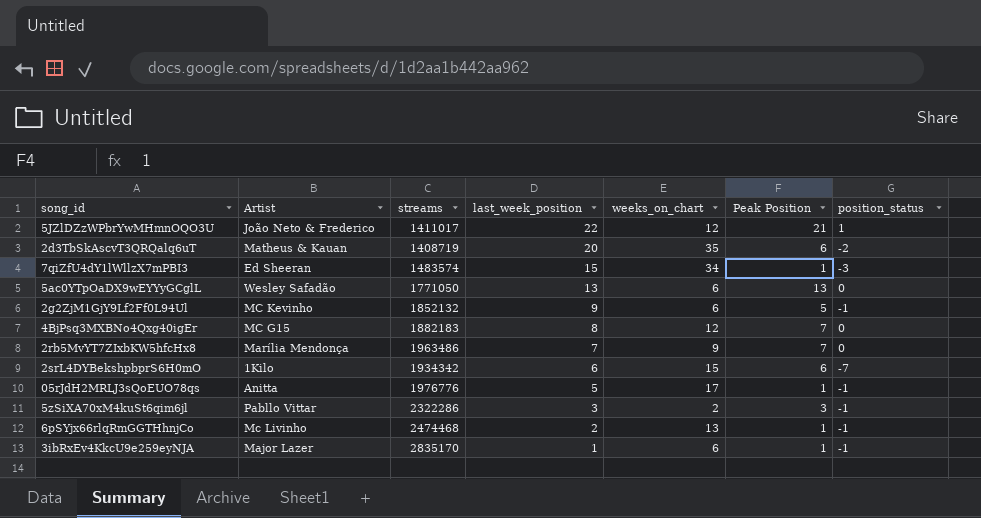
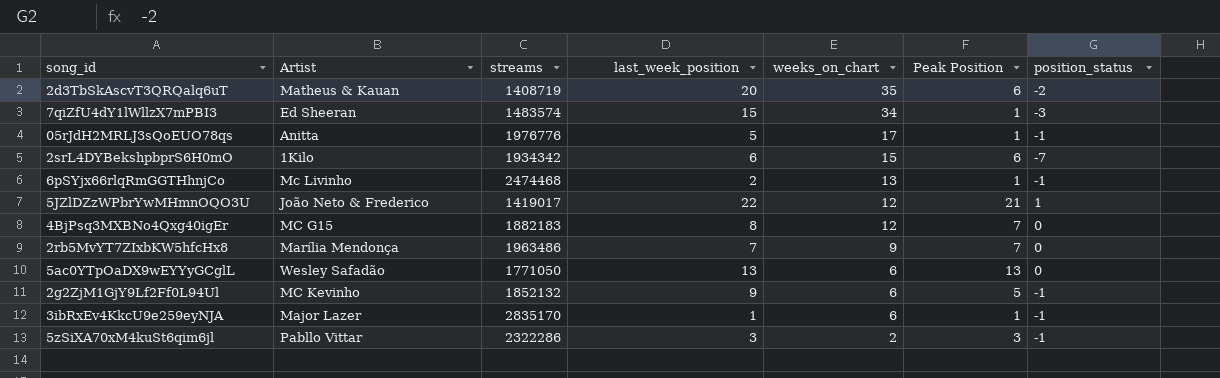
row order: last_week_position descending -> weeks_on_chart descending
5JZlDZzWPbrYwMHmnOQO3U | streams: 1411017 -> 1419017

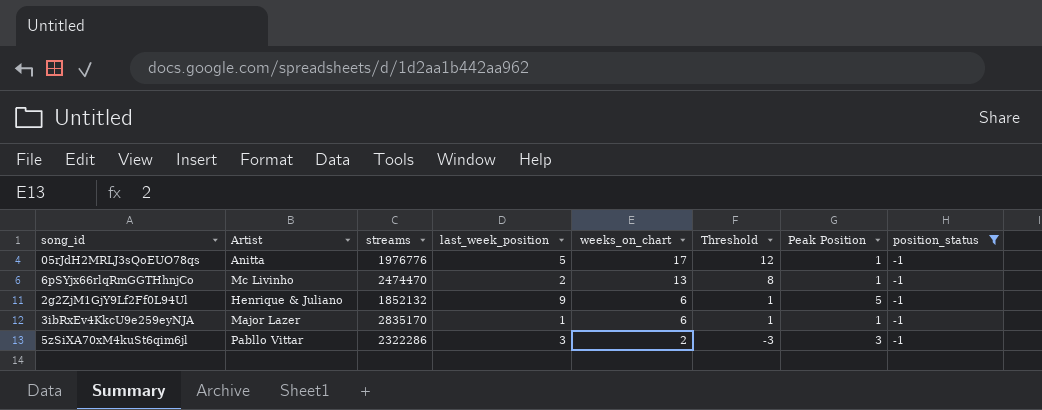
filter: none -> position_status = -1
column Threshold | formula: none -> [weeks_on_chart] - 5
6pSYjx66rlqRmGGTHhnjCo | streams: 2474468 -> 2474470
2g2ZjM1GjY9Lf2Ff0L94Ul | Artist: MC Kevinho -> Henrique & Juliano

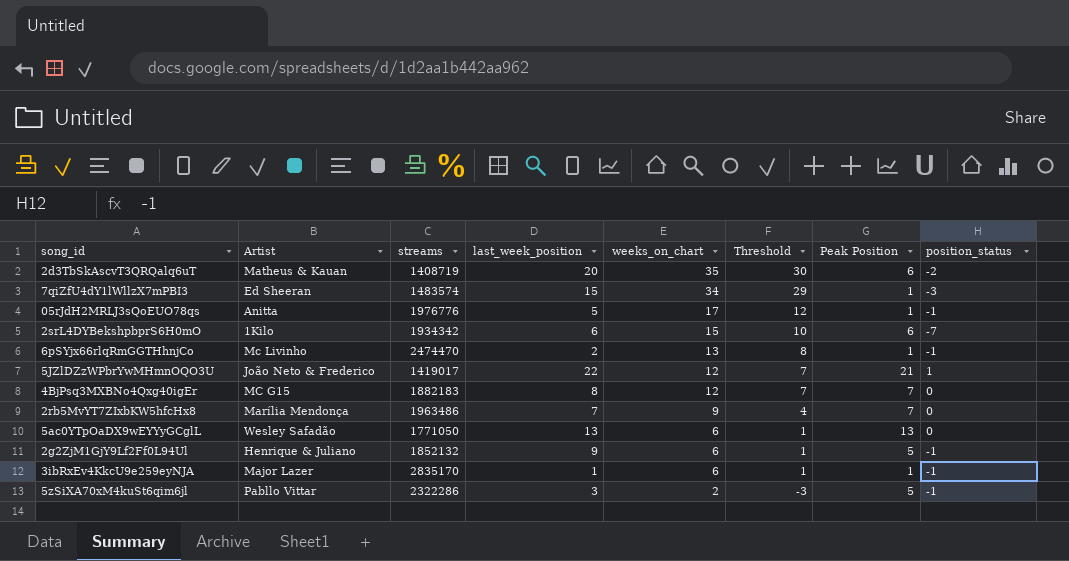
filter: position_status = -1 -> none
5zSiXA70xM4kuSt6qim6jl | Peak Position: 3 -> 5

